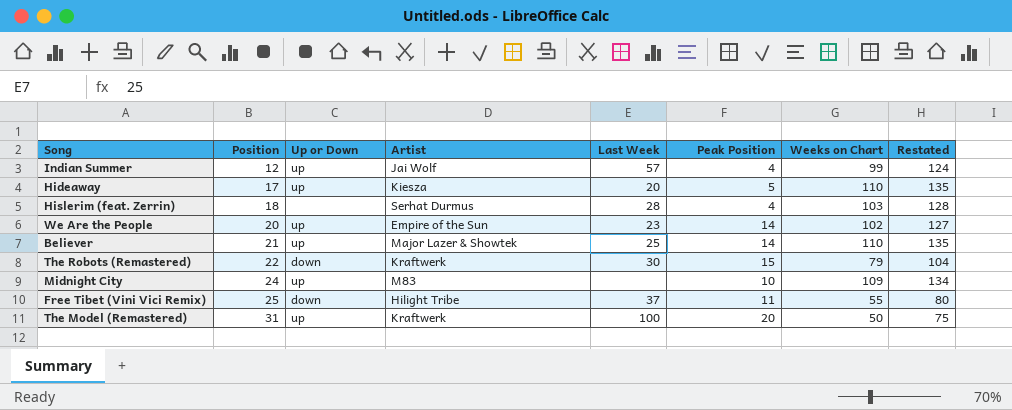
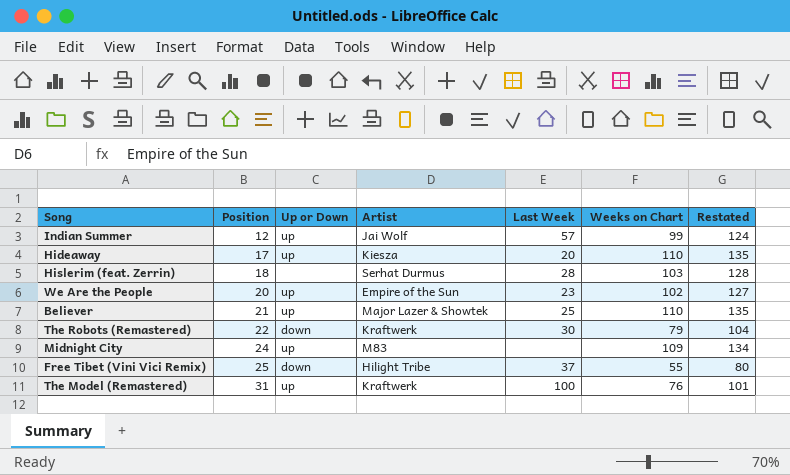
column Peak Position | position: 6 -> none
The Model (Remastered) | Weeks on Chart: 50 -> 76
The Model (Remastered) | Restated: 75 -> 101

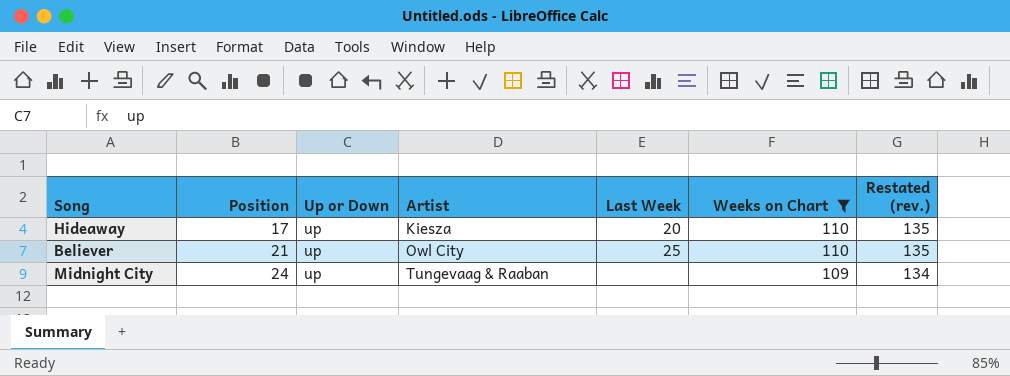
filter: none -> Weeks on Chart >= 109
column name: Restated -> Restated (rev.)
Believer | Artist: Major Lazer & Showtek -> Owl City
Midnight City | Artist: M83 -> Tungevaag & Raaban

